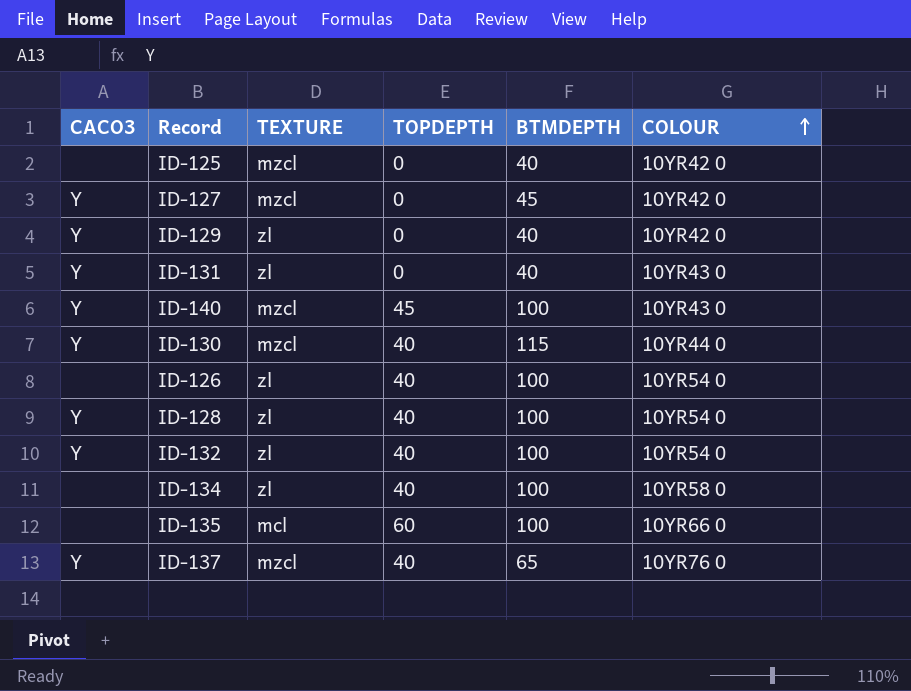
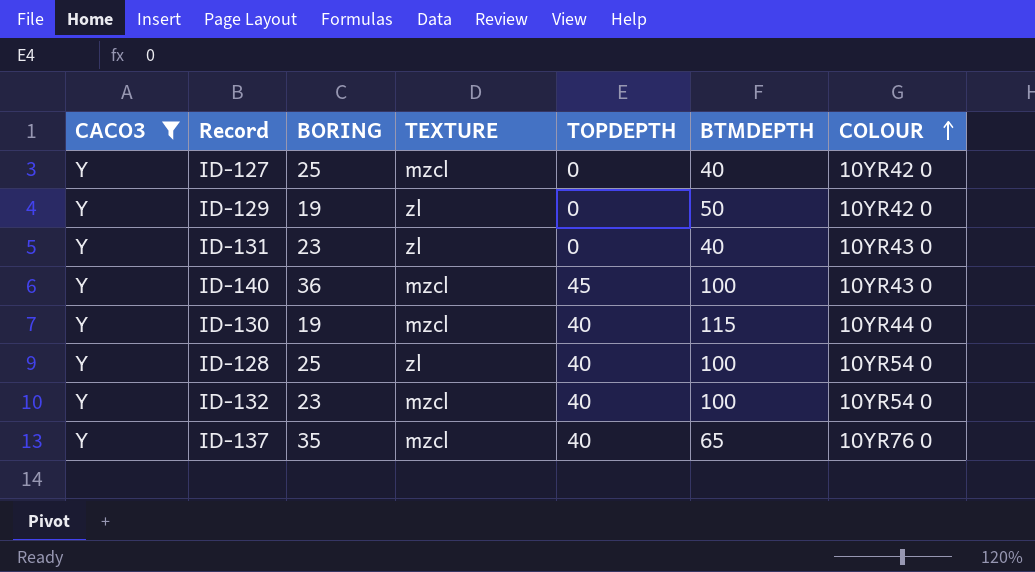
filter: none -> CACO3 = Y
column BORING | position: none -> 3
ID-127 | BTMDEPTH: 45 -> 40
ID-129 | BTMDEPTH: 40 -> 50
ID-132 | TEXTURE: zl -> mzcl

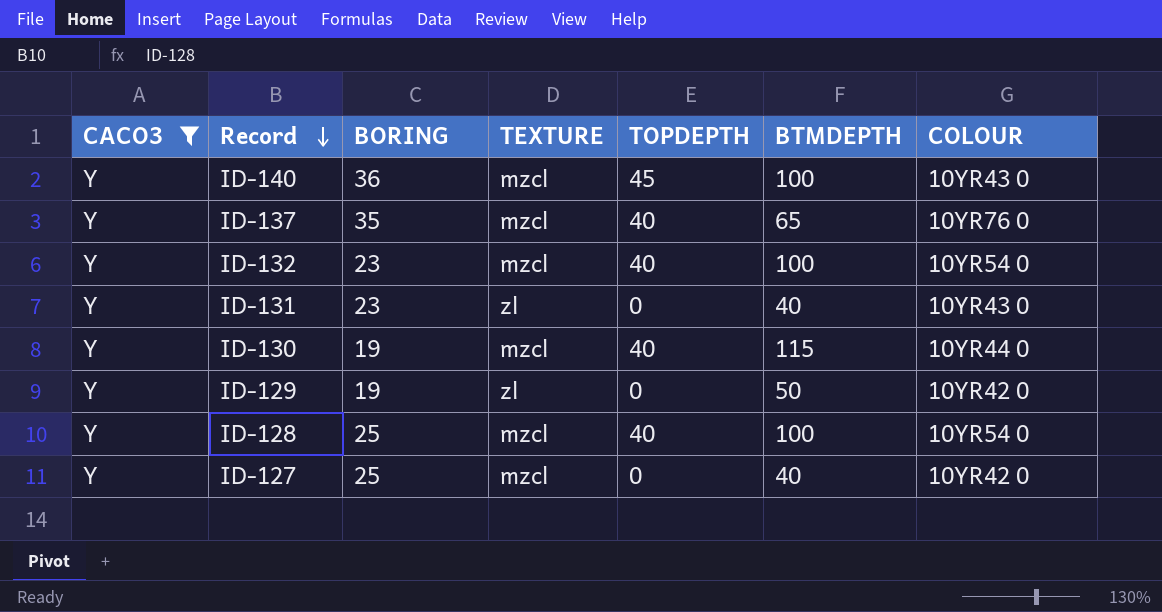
row order: COLOUR ascending -> Record descending
ID-128 | TEXTURE: zl -> mzcl

